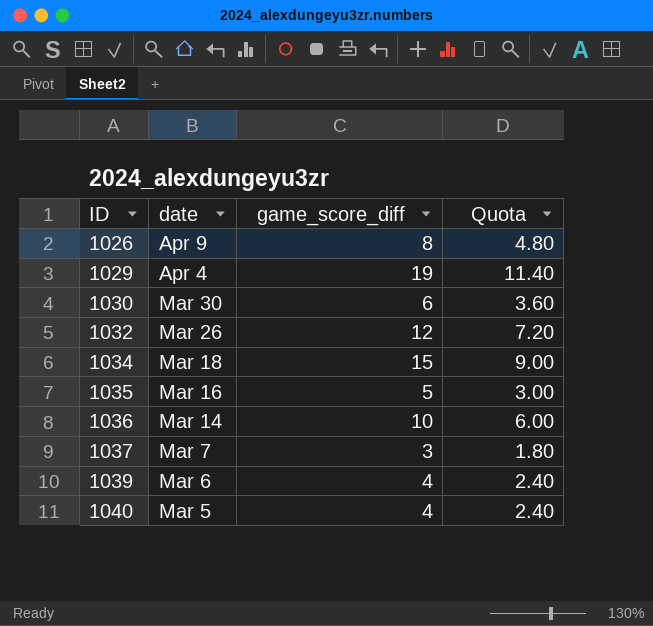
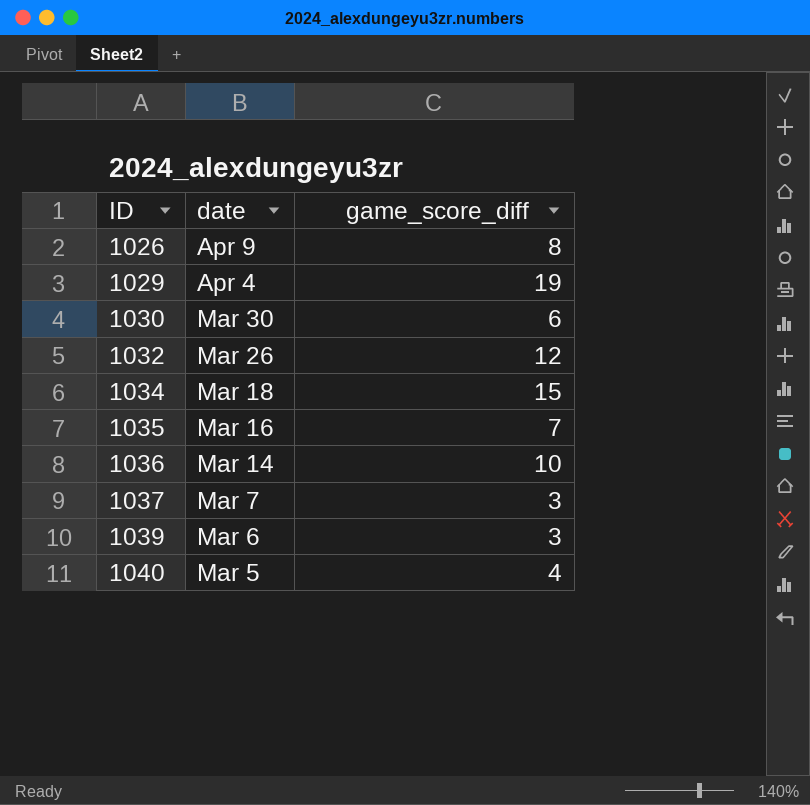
column Quota | formula: [game_score_diff] * 0.6 -> none
1035 | game_score_diff: 5 -> 7
1039 | game_score_diff: 4 -> 3

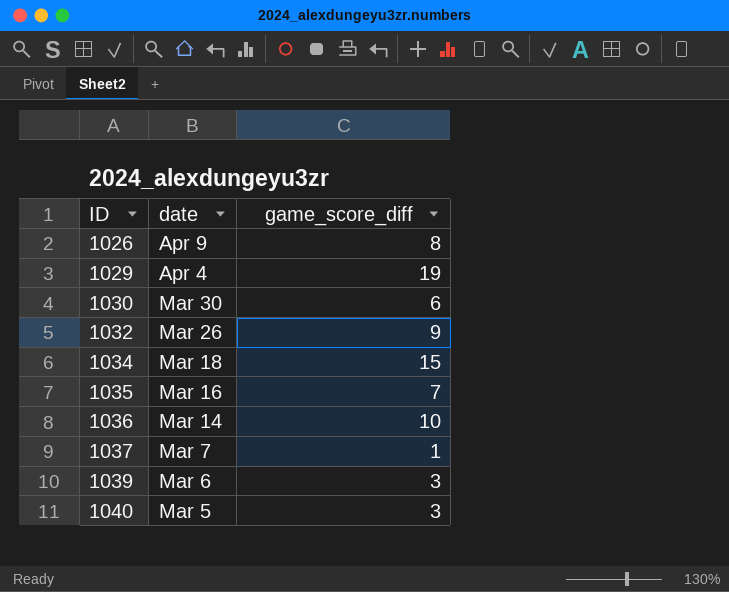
1032 | game_score_diff: 12 -> 9
1037 | game_score_diff: 3 -> 1
1040 | game_score_diff: 4 -> 3

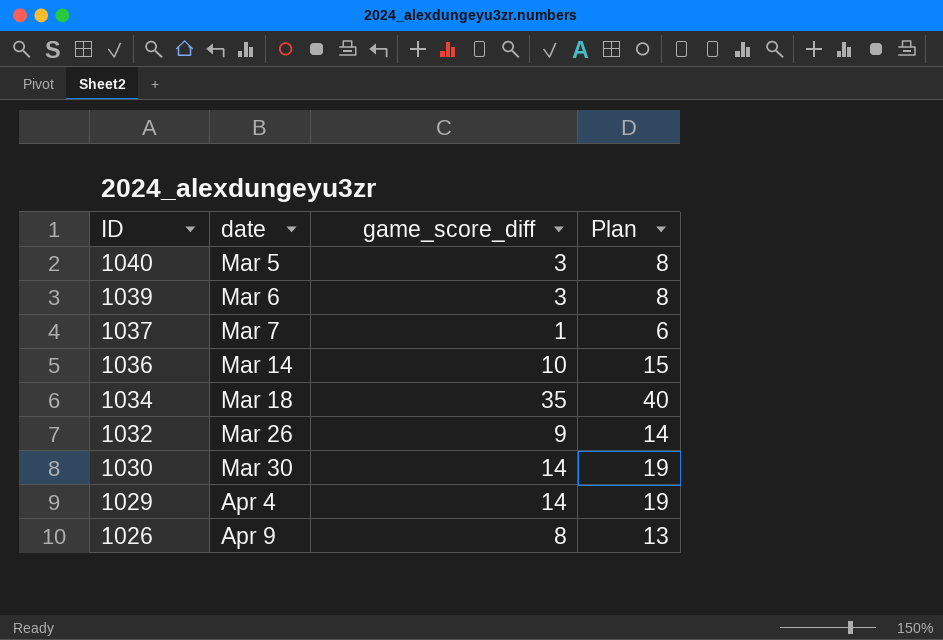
row order: ID ascending -> ID descending
column Plan | formula: none -> [game_score_diff] + 5
row 1035: Mar 16 | 7 -> none
1034 | game_score_diff: 15 -> 35
1030 | game_score_diff: 6 -> 14
1029 | game_score_diff: 19 -> 14

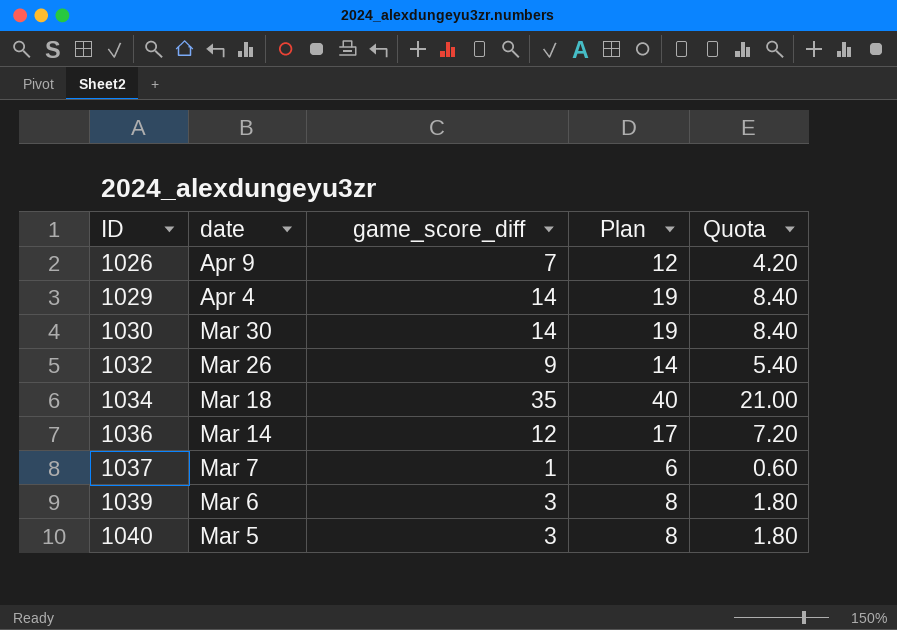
row order: ID descending -> ID ascending
column Quota | formula: none -> [game_score_diff] * 0.6
1026 | game_score_diff: 8 -> 7
1026 | Plan: 13 -> 12
1036 | game_score_diff: 10 -> 12
1036 | Plan: 15 -> 17

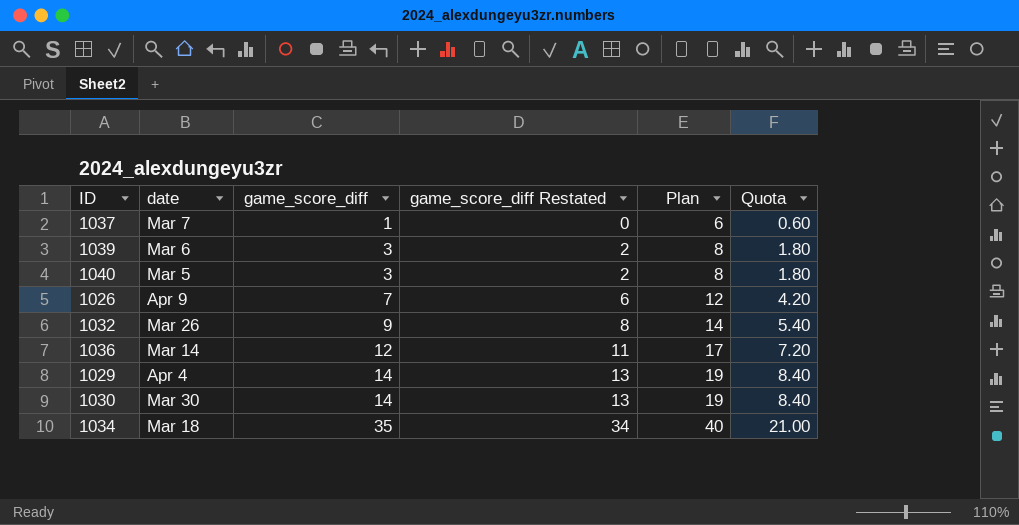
row order: ID ascending -> game_score_diff ascending
column game_score_diff Restated | formula: none -> [game_score_diff] - 1

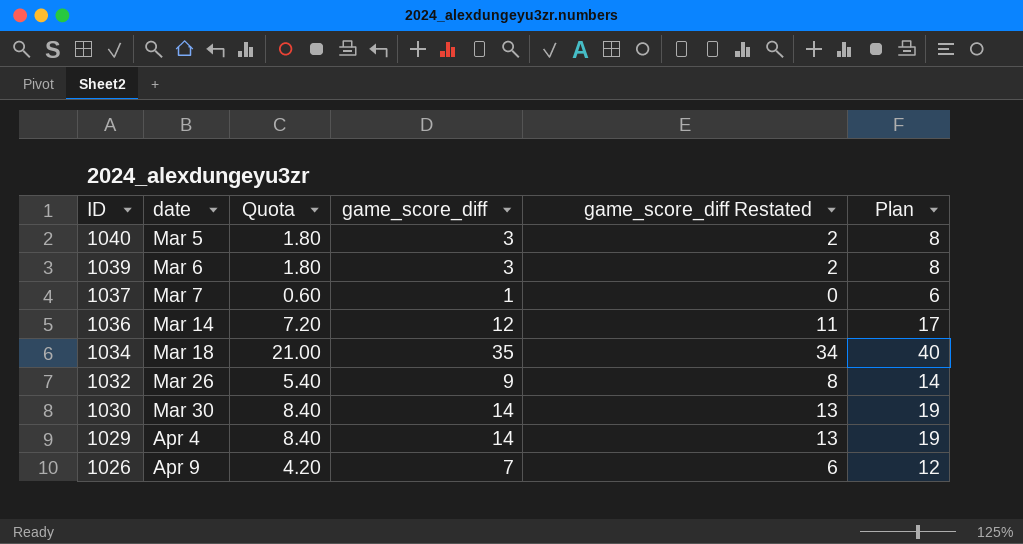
row order: game_score_diff ascending -> ID descending
column Quota | position: 6 -> 3

